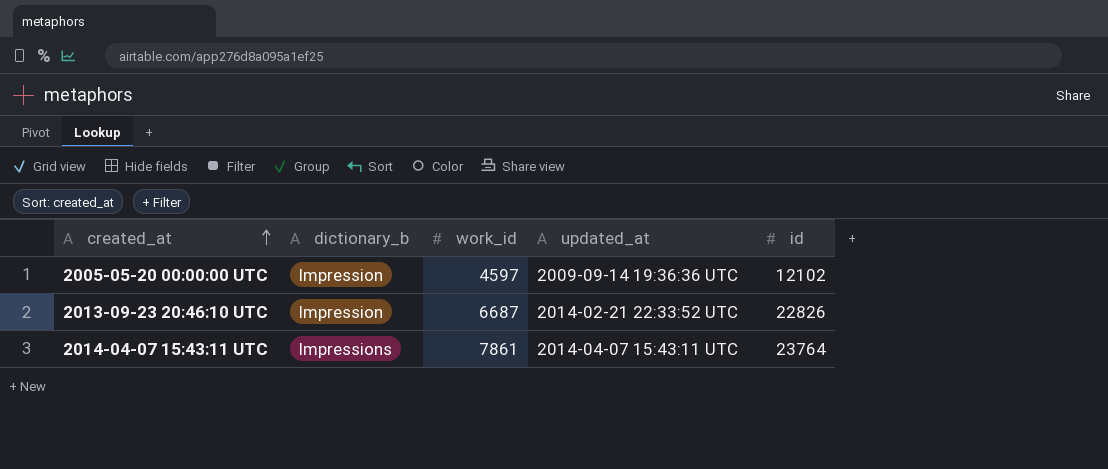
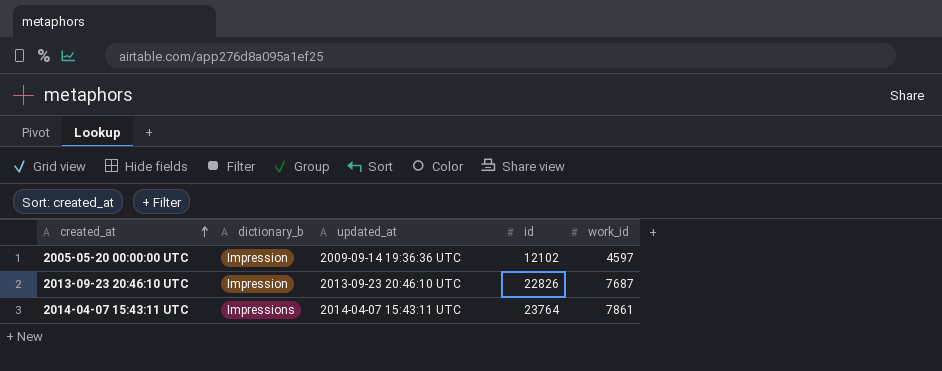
column work_id | position: 3 -> 5
2013-09-23 20:46:10 UTC | updated_at: 2014-02-21 22:33:52 UTC -> 2013-09-23 20:46:10 UTC
2013-09-23 20:46:10 UTC | work_id: 6687 -> 7687

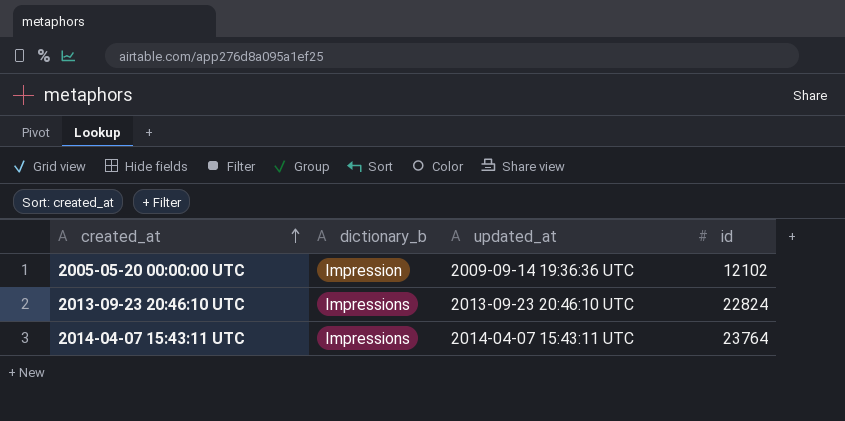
column work_id | position: 5 -> none
2013-09-23 20:46:10 UTC | dictionary_b: Impression -> Impressions
2013-09-23 20:46:10 UTC | id: 22826 -> 22824

